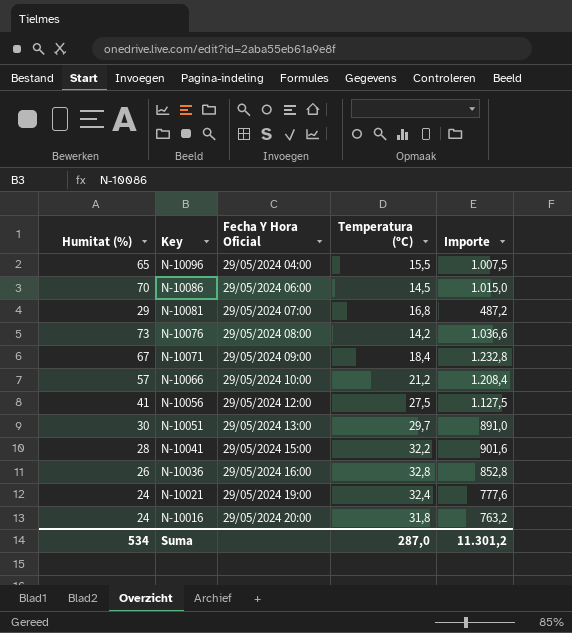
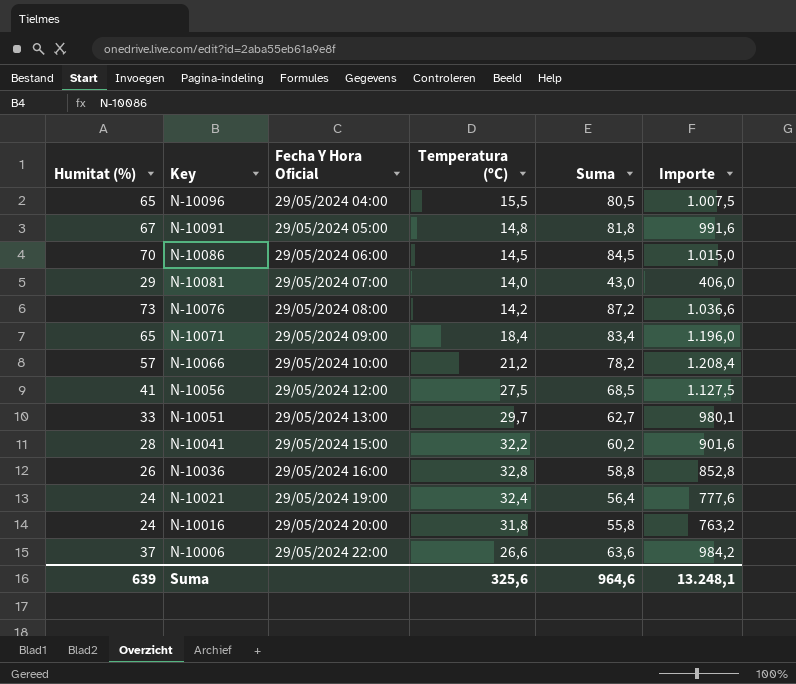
column Suma | formula: none -> [Humitat (%)] + [Temperatura (ºC)]
row N-10091: none -> 67 | 29/05/2024 05:00 | 14,8 | 81,8 | 991,6
N-10081 | Temperatura (ºC): 16,8 -> 14,0
N-10081 | Importe: 487,2 -> 406,0
N-10071 | Humitat (%): 67 -> 65
N-10071 | Importe: 1.232,8 -> 1.196,0
N-10051 | Humitat (%): 30 -> 33
N-10051 | Importe: 891,0 -> 980,1
row N-10006: none -> 37 | 29/05/2024 22:00 | 26,6 | 63,6 | 984,2
Suma | Humitat (%): 534 -> 639
Suma | Temperatura (ºC): 287,0 -> 325,6
Suma | Importe: 11.301,2 -> 13.248,1

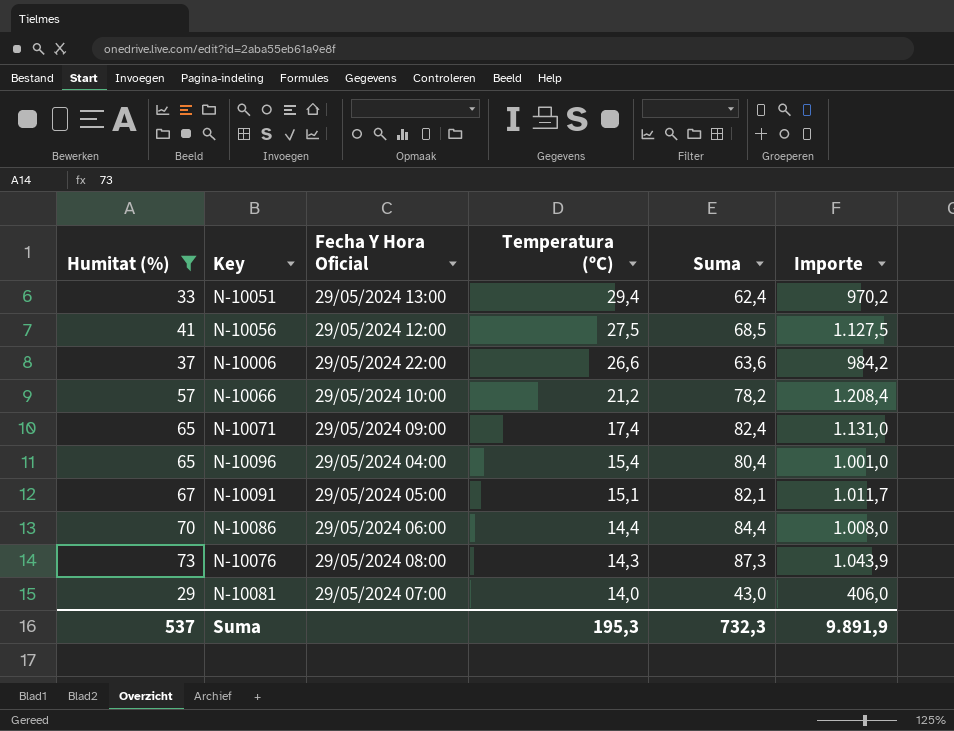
filter: none -> Humitat (%) >= 29
row order: Key descending -> Temperatura (ºC) descending
N-10051 | Temperatura (ºC): 29,7 -> 29,4
N-10051 | Suma: 62,7 -> 62,4
N-10051 | Importe: 980,1 -> 970,2
N-10071 | Temperatura (ºC): 18,4 -> 17,4
N-10071 | Suma: 83,4 -> 82,4
N-10071 | Importe: 1.196,0 -> 1.131,0
N-10096 | Temperatura (ºC): 15,5 -> 15,4
N-10096 | Suma: 80,5 -> 80,4
N-10096 | Importe: 1.007,5 -> 1.001,0
N-10091 | Temperatura (ºC): 14,8 -> 15,1
N-10091 | Suma: 81,8 -> 82,1
N-10091 | Importe: 991,6 -> 1.011,7
N-10086 | Temperatura (ºC): 14,5 -> 14,4
N-10086 | Suma: 84,5 -> 84,4
N-10086 | Importe: 1.015,0 -> 1.008,0
N-10076 | Temperatura (ºC): 14,2 -> 14,3
N-10076 | Suma: 87,2 -> 87,3
N-10076 | Importe: 1.036,6 -> 1.043,9
Suma | Humitat (%): 639 -> 537
Suma | Temperatura (ºC): 325,6 -> 195,3
Suma | Suma: 964,6 -> 732,3
Suma | Importe: 13.248,1 -> 9.891,9

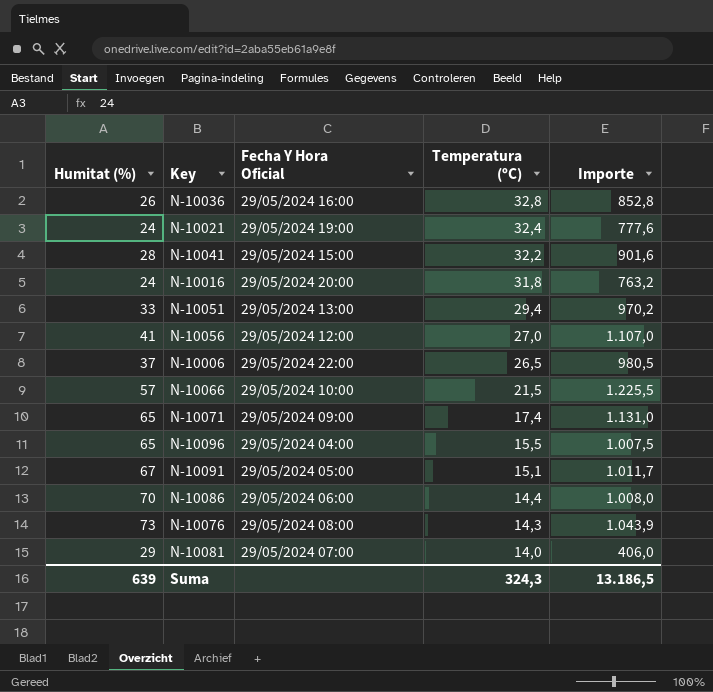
filter: Humitat (%) >= 29 -> none
column Suma | formula: [Humitat (%)] + [Temperatura (ºC)] -> none
N-10056 | Temperatura (ºC): 27,5 -> 27,0
N-10056 | Importe: 1.127,5 -> 1.107,0
N-10006 | Temperatura (ºC): 26,6 -> 26,5
N-10006 | Importe: 984,2 -> 980,5
N-10066 | Temperatura (ºC): 21,2 -> 21,5
N-10066 | Importe: 1.208,4 -> 1.225,5
N-10096 | Temperatura (ºC): 15,4 -> 15,5
N-10096 | Importe: 1.001,0 -> 1.007,5
Suma | Humitat (%): 537 -> 639
Suma | Temperatura (ºC): 195,3 -> 324,3
Suma | Importe: 9.891,9 -> 13.186,5

